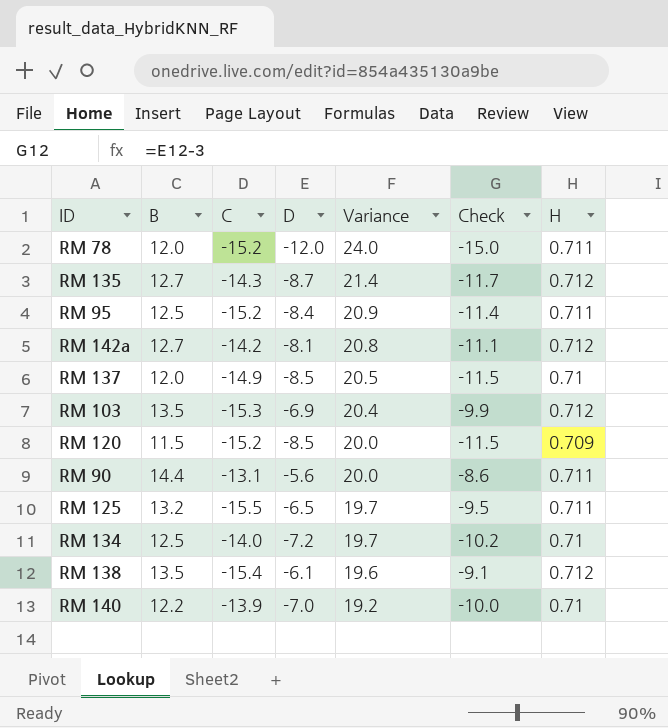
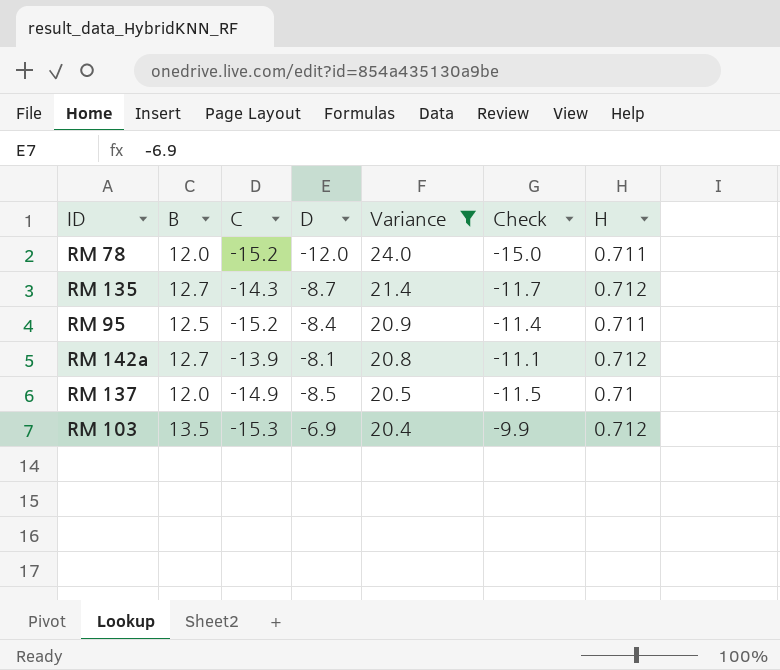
filter: none -> Variance >= 20.4
RM 142a | C: -14.2 -> -13.9

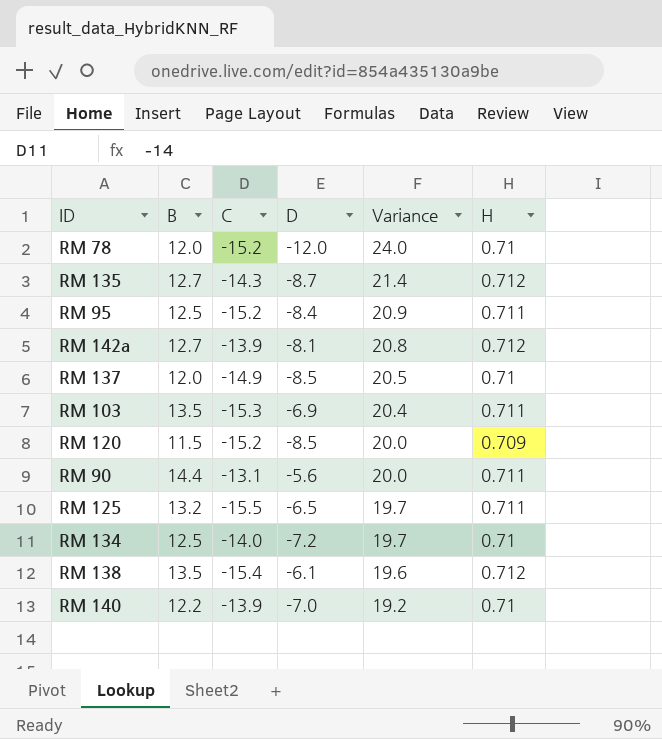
filter: Variance >= 20.4 -> none
column Check | formula: [D] - 3 -> none
RM 78 | H: 0.711 -> 0.71
RM 103 | H: 0.712 -> 0.711

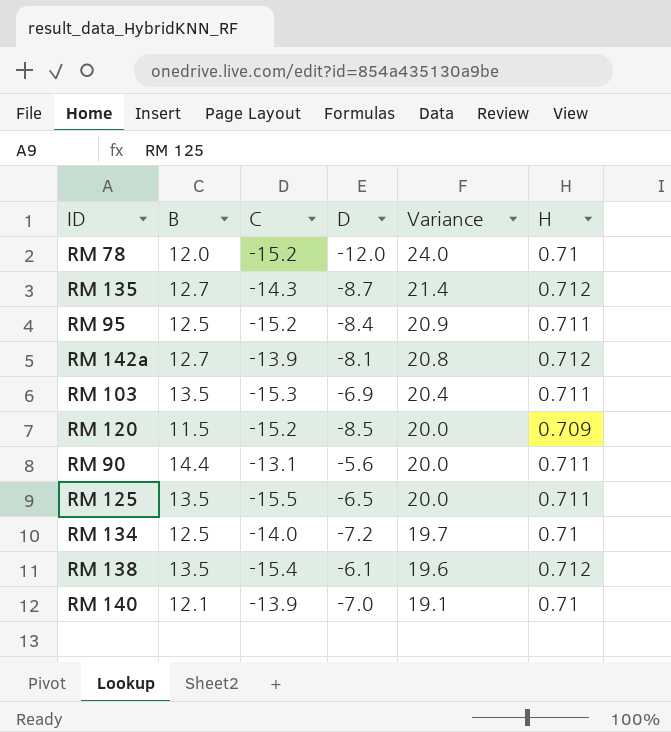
row RM 137: 12.0 | -14.9 | -8.5 | 20.5 | 0.71 -> none
RM 125 | B: 13.2 -> 13.5
RM 125 | Variance: 19.7 -> 20.0
RM 140 | B: 12.2 -> 12.1
RM 140 | Variance: 19.2 -> 19.1

